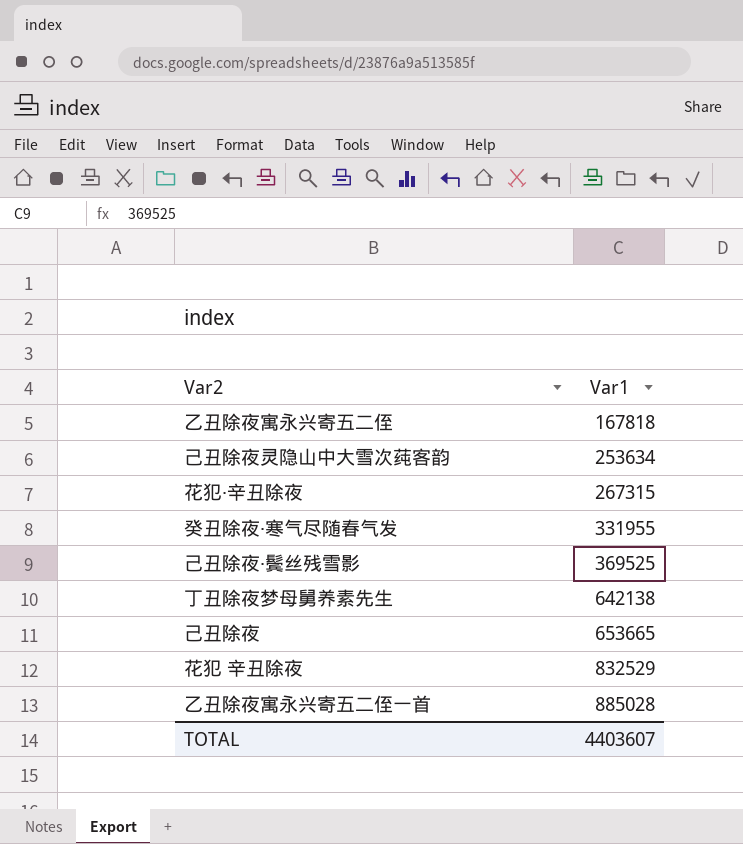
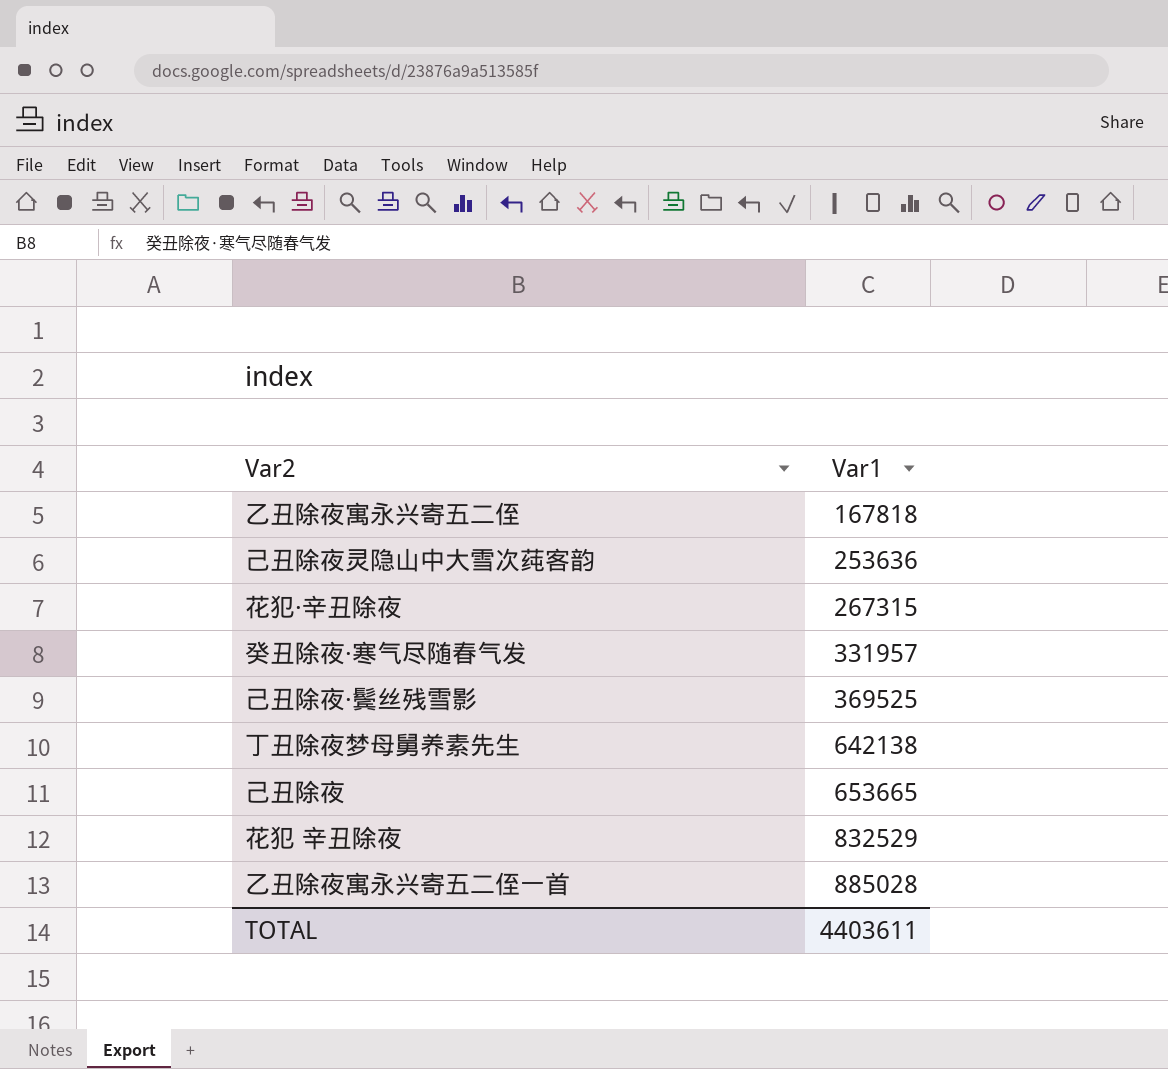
己丑除夜灵隐山中大雪次莼客韵 | Var1: 253634 -> 253636
癸丑除夜·寒气尽随春气发 | Var1: 331955 -> 331957
TOTAL | Var1: 4403607 -> 4403611

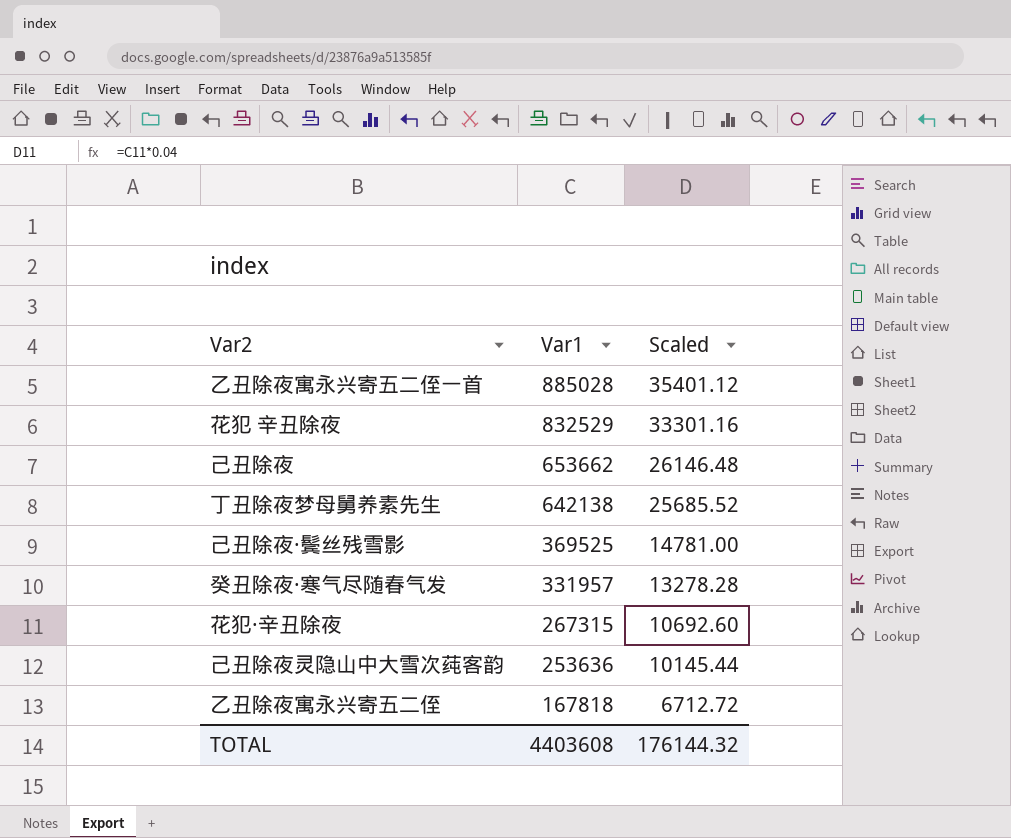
row order: Var1 ascending -> Var1 descending
column Scaled | formula: none -> [Var1] * 0.04
己丑除夜 | Var1: 653665 -> 653662
TOTAL | Var1: 4403611 -> 4403608

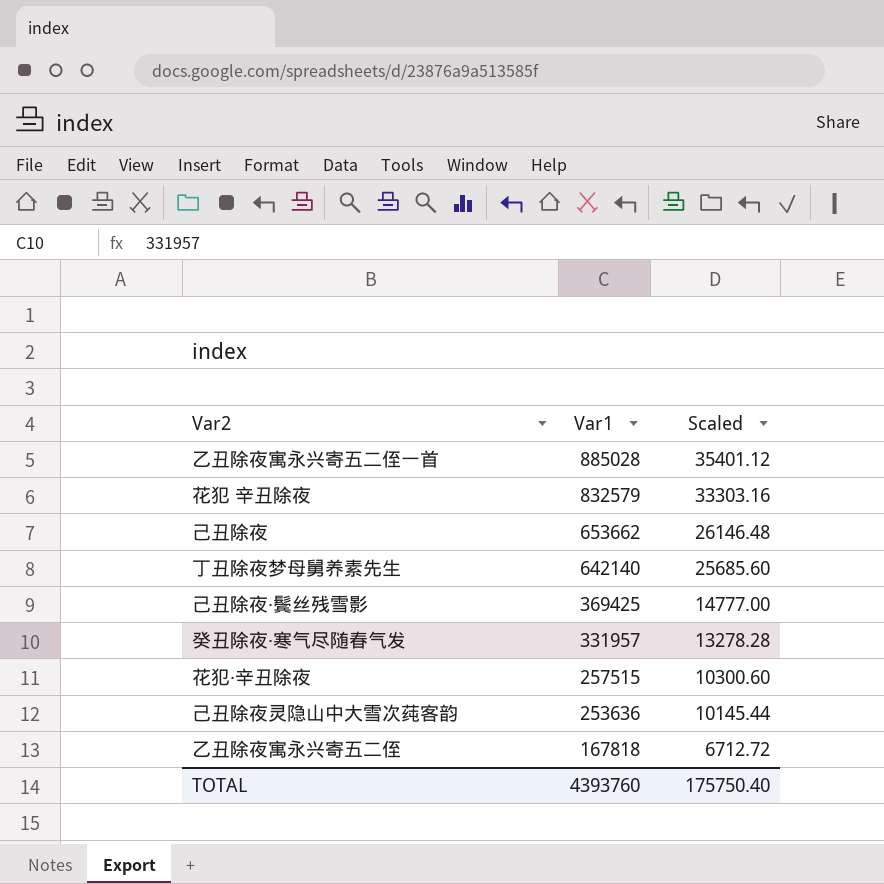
花犯 辛丑除夜 | Var1: 832529 -> 832579
花犯 辛丑除夜 | Scaled: 33301.16 -> 33303.16
丁丑除夜梦母舅养素先生 | Var1: 642138 -> 642140
丁丑除夜梦母舅养素先生 | Scaled: 25685.52 -> 25685.60
己丑除夜·鬓丝残雪影 | Var1: 369525 -> 369425
己丑除夜·鬓丝残雪影 | Scaled: 14781.00 -> 14777.00
花犯·辛丑除夜 | Var1: 267315 -> 257515
花犯·辛丑除夜 | Scaled: 10692.60 -> 10300.60
TOTAL | Var1: 4403608 -> 4393760
TOTAL | Scaled: 176144.32 -> 175750.40

